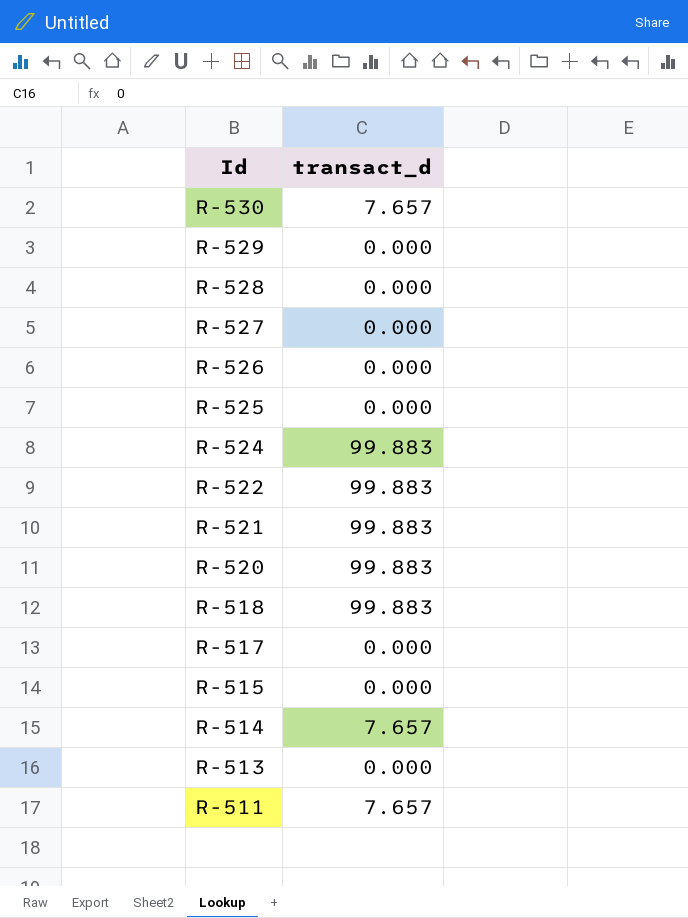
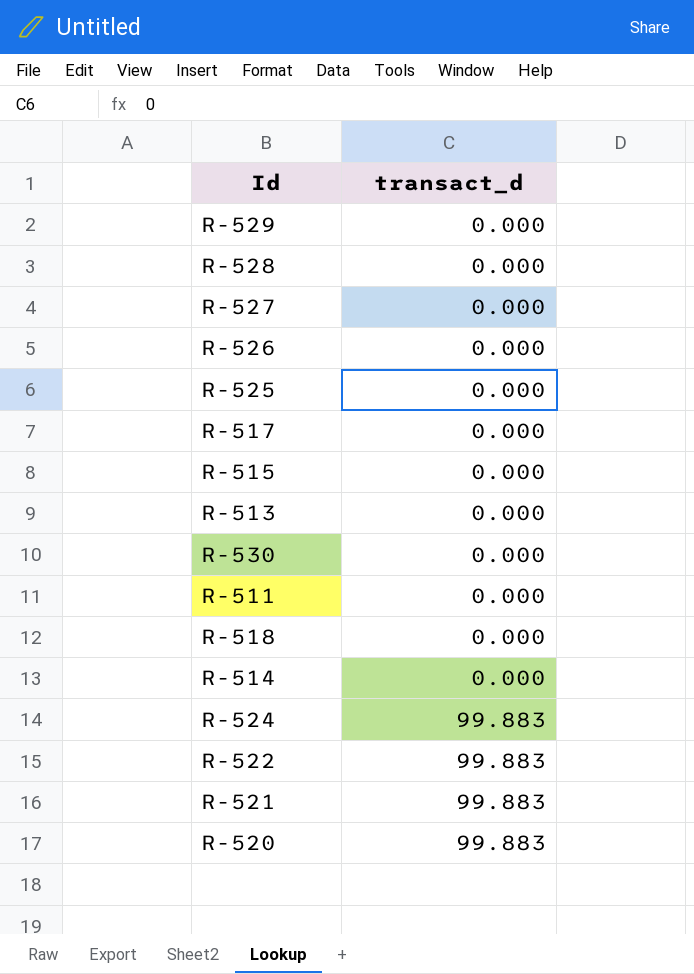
row order: Id descending -> transact_d ascending
R-530 | transact_d: 7.657 -> 0.000
R-511 | transact_d: 7.657 -> 0.000
R-518 | transact_d: 99.883 -> 0.000
R-514 | transact_d: 7.657 -> 0.000

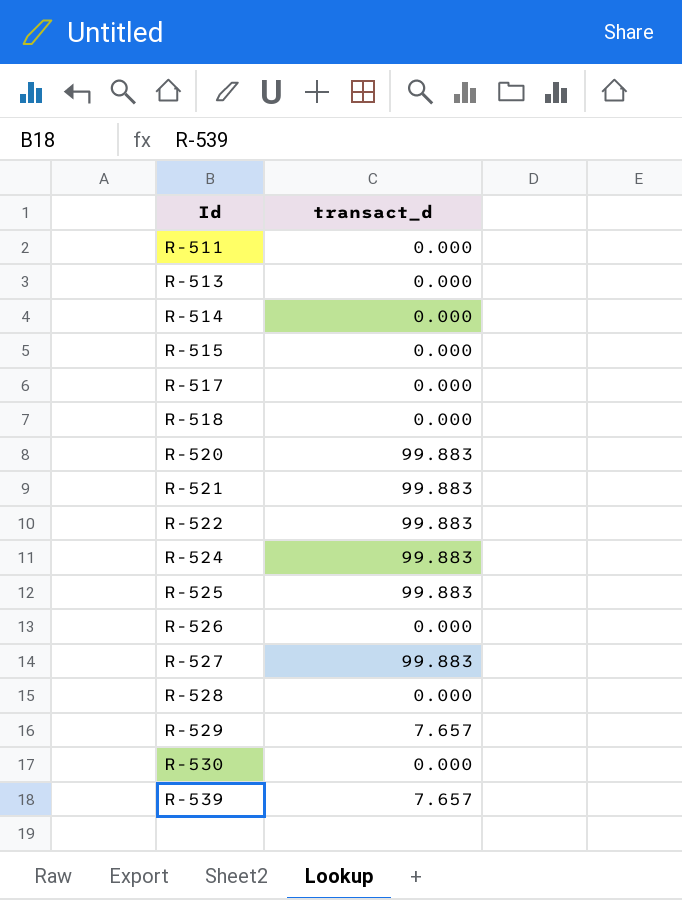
row order: transact_d ascending -> Id ascending
R-525 | transact_d: 0.000 -> 99.883
R-527 | transact_d: 0.000 -> 99.883
R-529 | transact_d: 0.000 -> 7.657
row R-539: none -> 7.657

